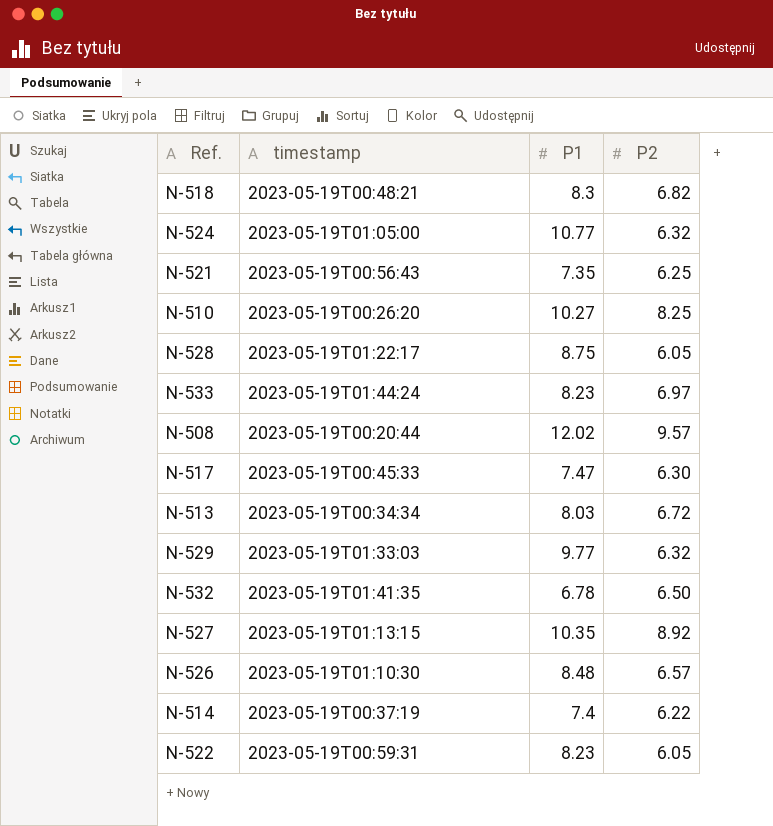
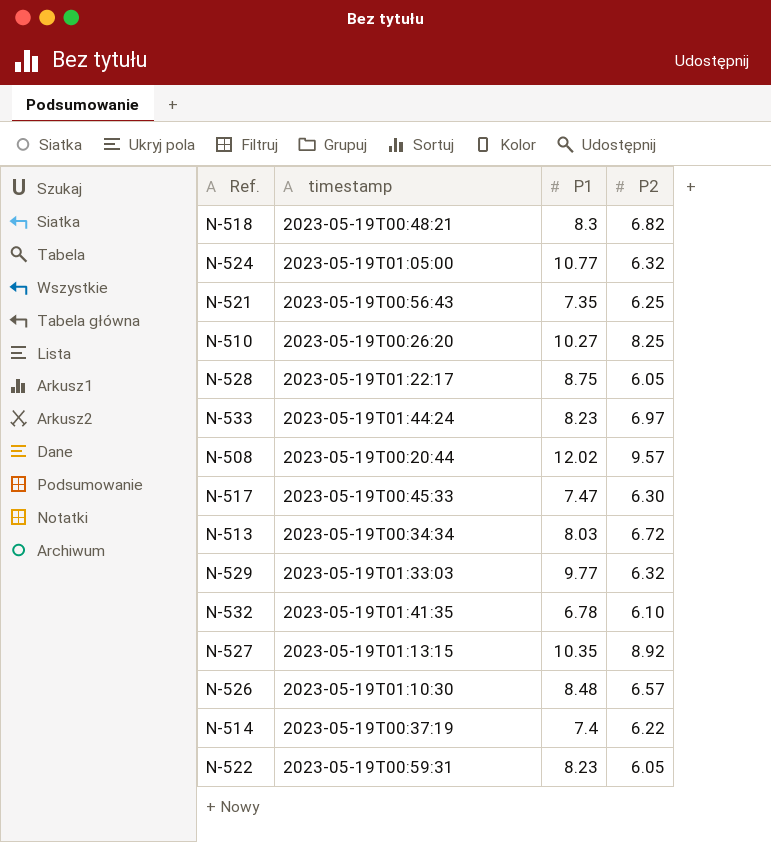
N-532 | P2: 6.50 -> 6.10

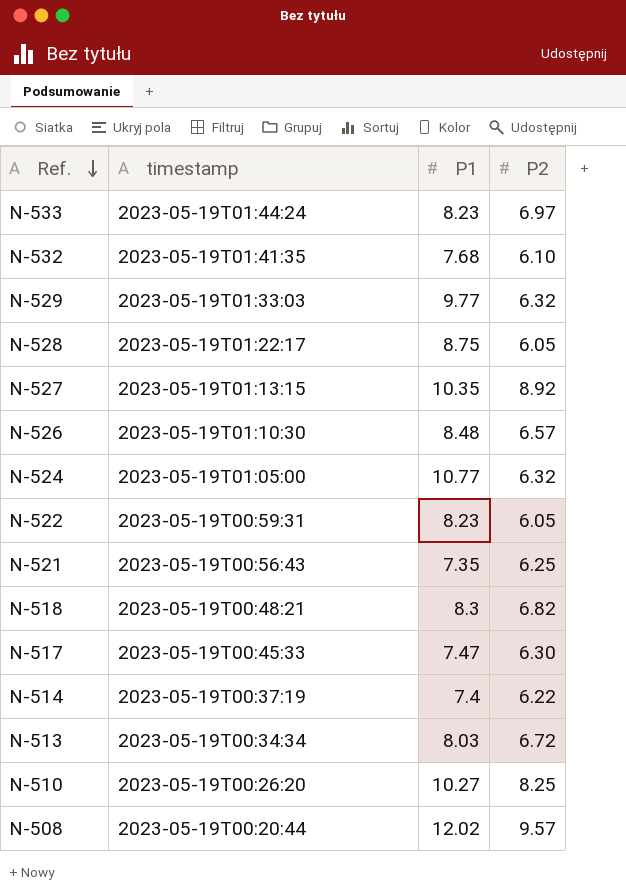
row order: none -> Ref. descending
N-532 | P1: 6.78 -> 7.68

